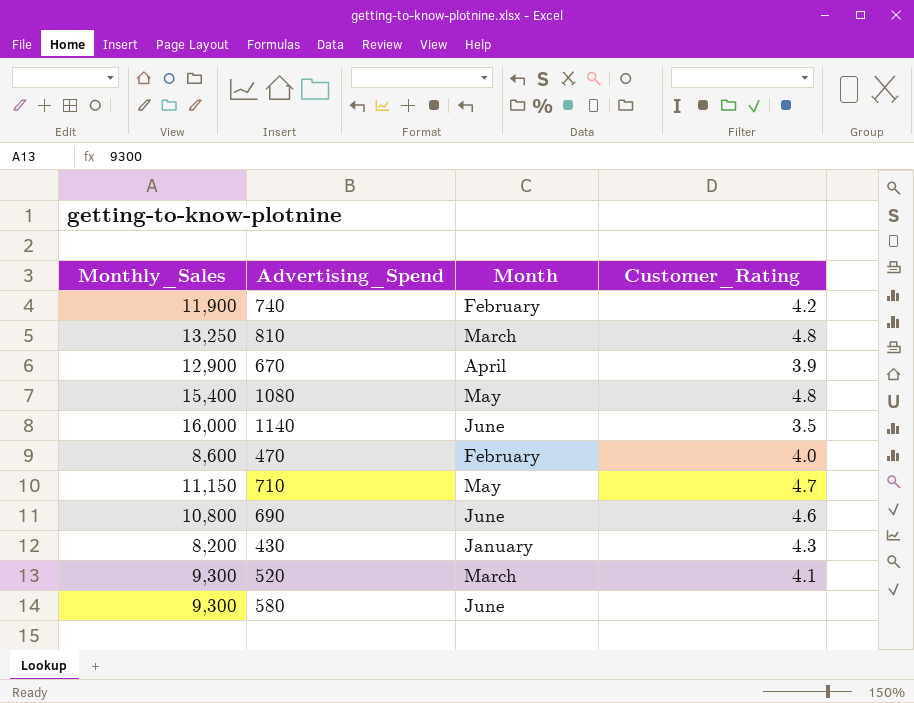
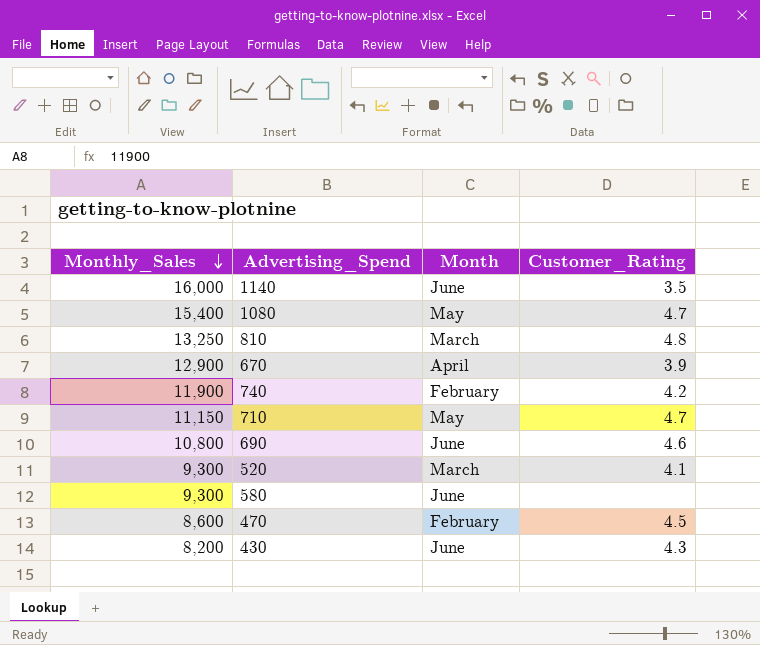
row order: none -> Monthly_Sales descending
1080 | Customer_Rating: 4.8 -> 4.7
470 | Customer_Rating: 4.0 -> 4.5
430 | Month: January -> June

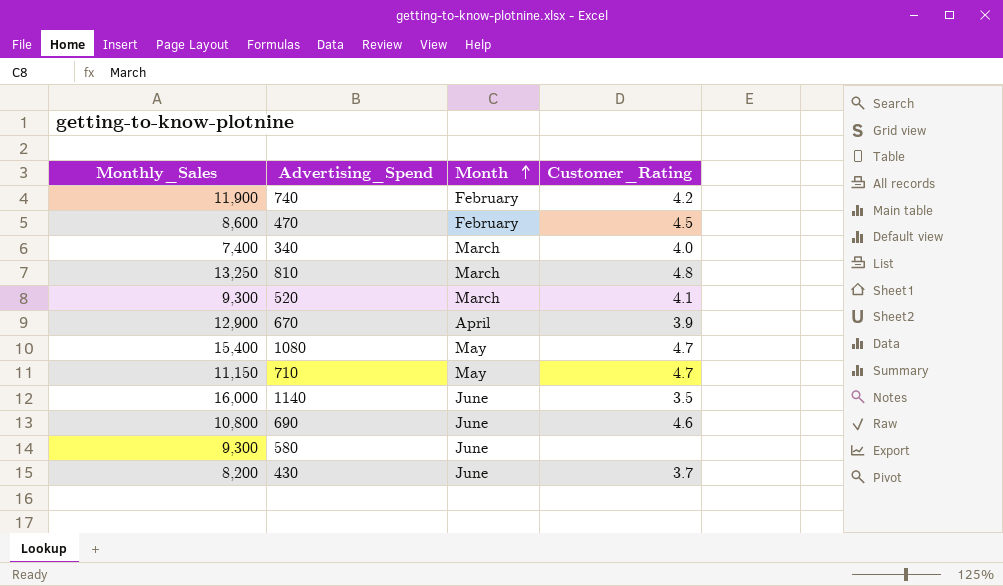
row order: Monthly_Sales descending -> Month ascending
row 340: none -> 7,400 | March | 4.0
430 | Customer_Rating: 4.3 -> 3.7

